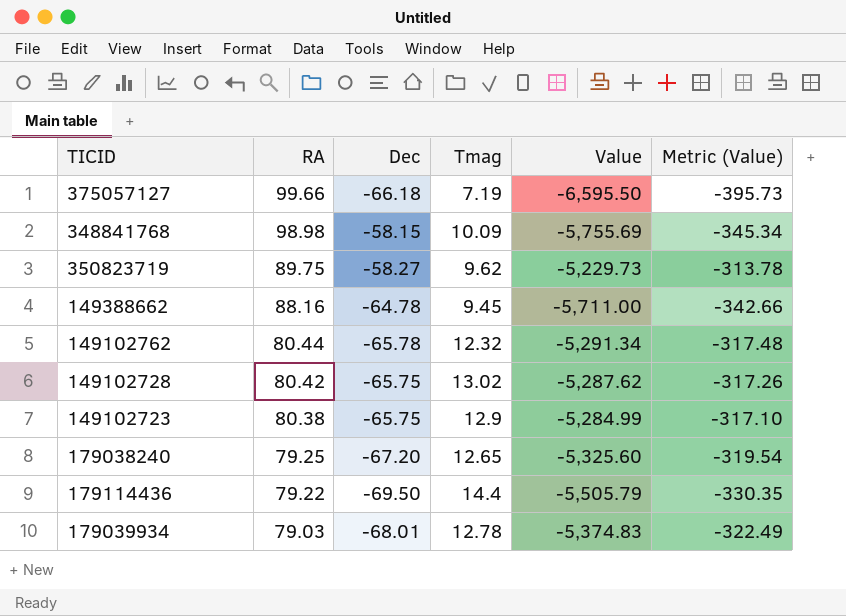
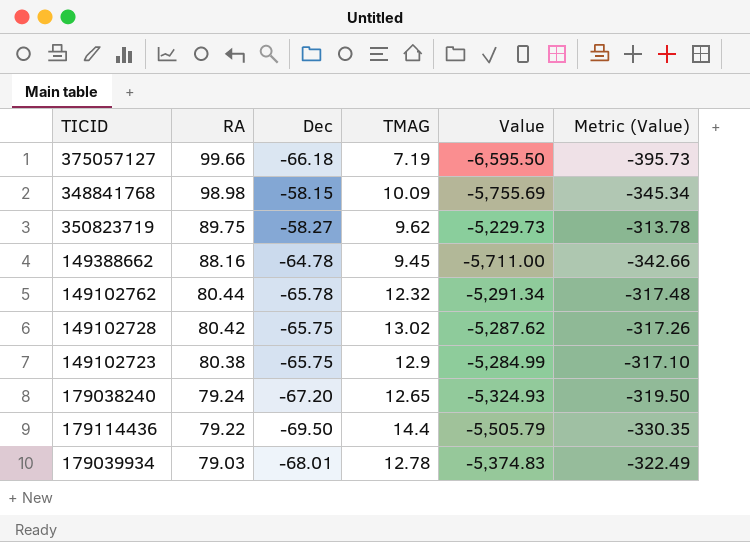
column name: Tmag -> TMAG
179038240 | RA: 79.25 -> 79.24
179038240 | Value: -5,325.60 -> -5,324.93
179038240 | Metric (Value): -319.54 -> -319.50

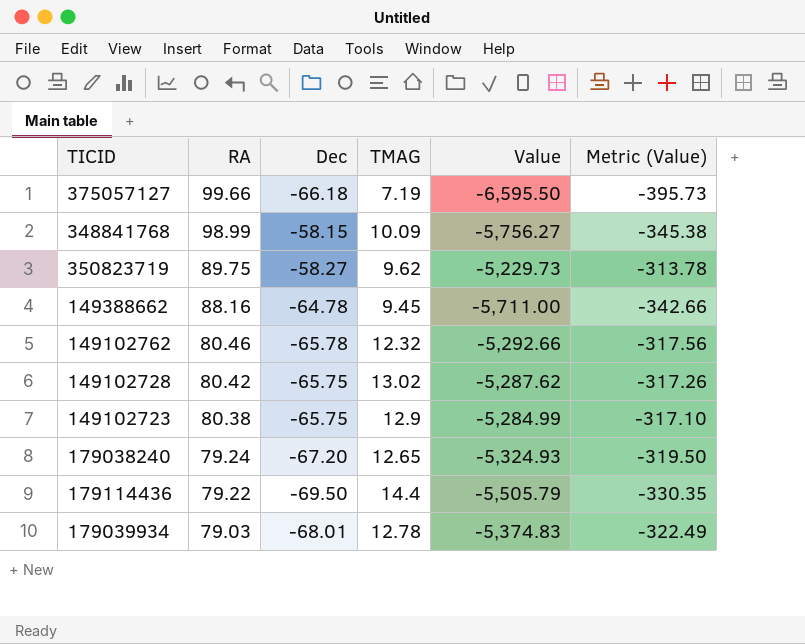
348841768 | RA: 98.98 -> 98.99
348841768 | Value: -5,755.69 -> -5,756.27
348841768 | Metric (Value): -345.34 -> -345.38
149102762 | RA: 80.44 -> 80.46
149102762 | Value: -5,291.34 -> -5,292.66
149102762 | Metric (Value): -317.48 -> -317.56

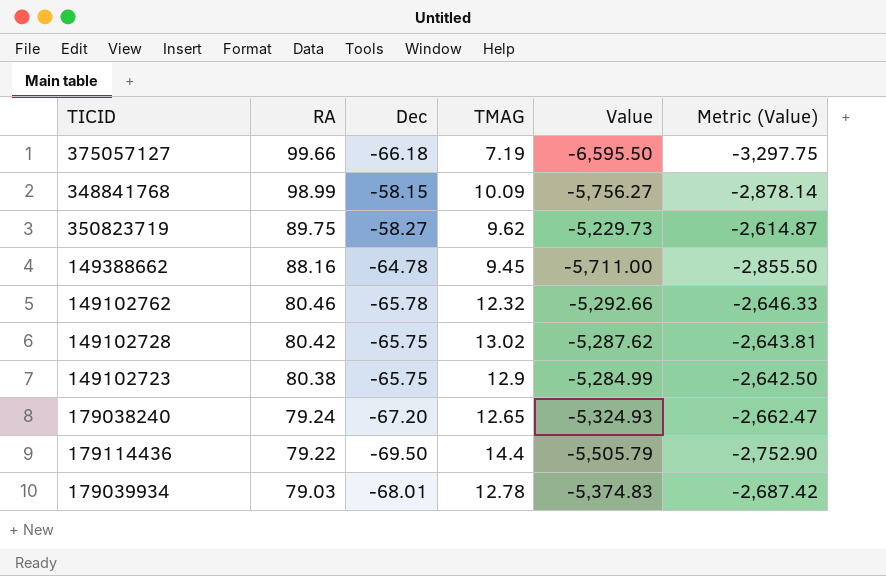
column Metric (Value) | formula: [Value] * 0.06 -> [Value] * 0.5

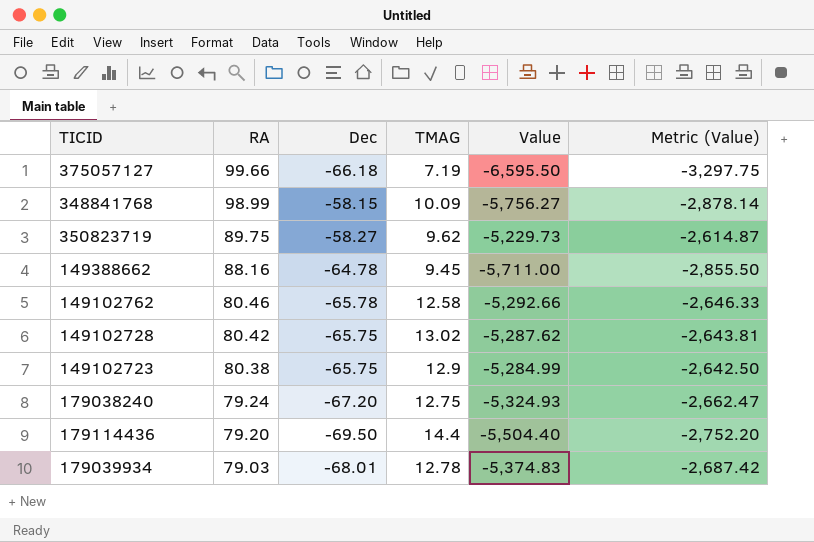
149102762 | TMAG: 12.32 -> 12.58
179038240 | TMAG: 12.65 -> 12.75
179114436 | RA: 79.22 -> 79.20
179114436 | Value: -5,505.79 -> -5,504.40
179114436 | Metric (Value): -2,752.90 -> -2,752.20

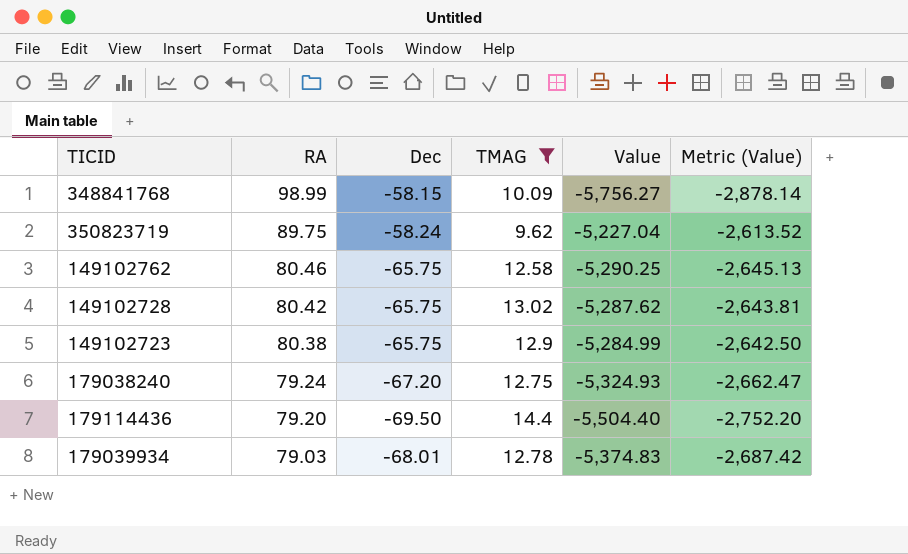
filter: none -> TMAG >= 9.62
350823719 | Dec: -58.27 -> -58.24
350823719 | Value: -5,229.73 -> -5,227.04
350823719 | Metric (Value): -2,614.87 -> -2,613.52
149102762 | Dec: -65.78 -> -65.75
149102762 | Value: -5,292.66 -> -5,290.25
149102762 | Metric (Value): -2,646.33 -> -2,645.13

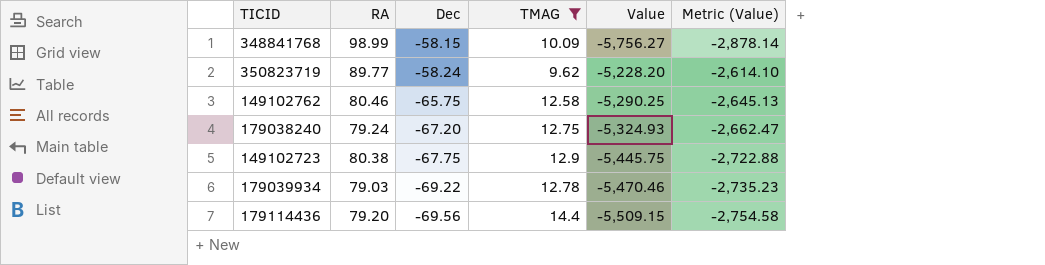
row order: RA descending -> Dec descending
row 149102728: 80.42 | -65.75 | 13.02 | -5,287.62 | -2,643.81 -> none
350823719 | RA: 89.75 -> 89.77
350823719 | Value: -5,227.04 -> -5,228.20
350823719 | Metric (Value): -2,613.52 -> -2,614.10
149102723 | Dec: -65.75 -> -67.75
149102723 | Value: -5,284.99 -> -5,445.75
149102723 | Metric (Value): -2,642.50 -> -2,722.88
179039934 | Dec: -68.01 -> -69.22
179039934 | Value: -5,374.83 -> -5,470.46
179039934 | Metric (Value): -2,687.42 -> -2,735.23
179114436 | Dec: -69.50 -> -69.56
179114436 | Value: -5,504.40 -> -5,509.15
179114436 | Metric (Value): -2,752.20 -> -2,754.58

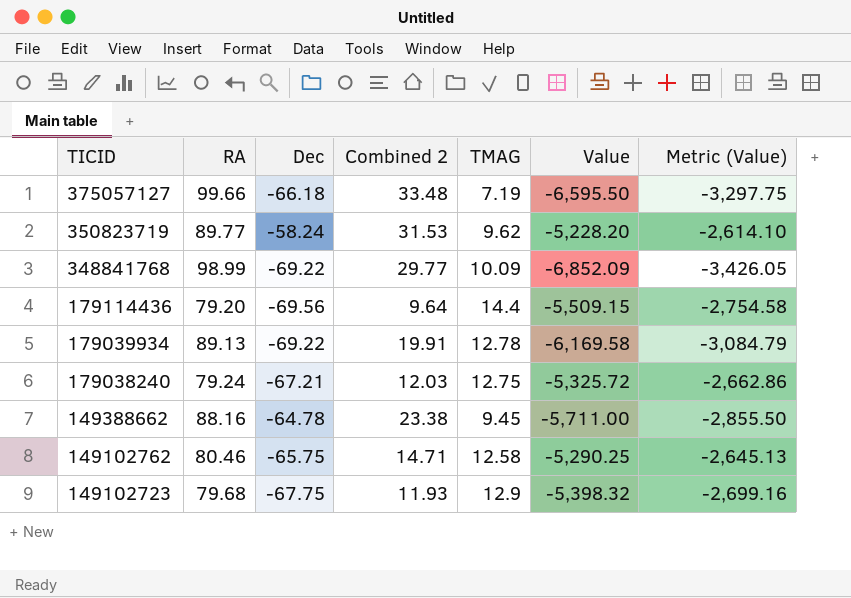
filter: TMAG >= 9.62 -> none
row order: Dec descending -> TICID descending
column Combined 2 | formula: none -> [RA] + [Dec]
348841768 | Dec: -58.15 -> -69.22
348841768 | Value: -5,756.27 -> -6,852.09
348841768 | Metric (Value): -2,878.14 -> -3,426.05
179039934 | RA: 79.03 -> 89.13
179039934 | Value: -5,470.46 -> -6,169.58
179039934 | Metric (Value): -2,735.23 -> -3,084.79
179038240 | Dec: -67.20 -> -67.21
179038240 | Value: -5,324.93 -> -5,325.72
179038240 | Metric (Value): -2,662.47 -> -2,662.86
149102723 | RA: 80.38 -> 79.68
149102723 | Value: -5,445.75 -> -5,398.32
149102723 | Metric (Value): -2,722.88 -> -2,699.16

